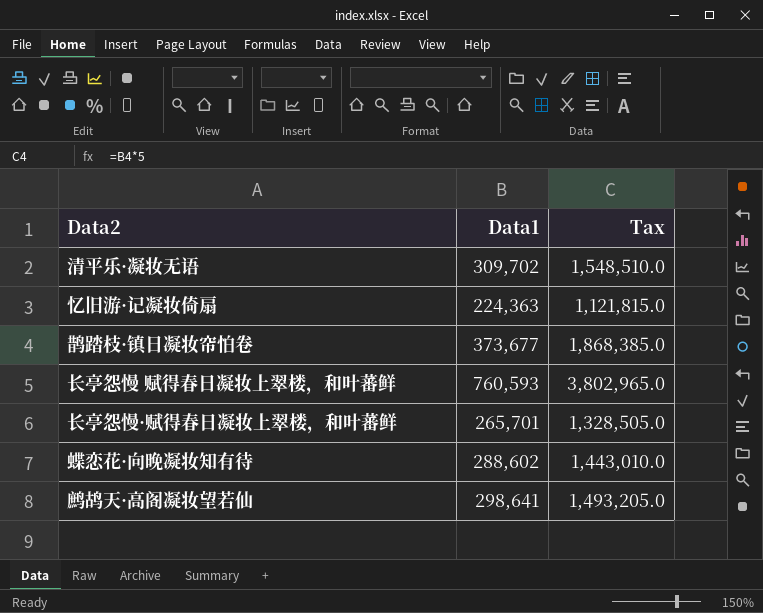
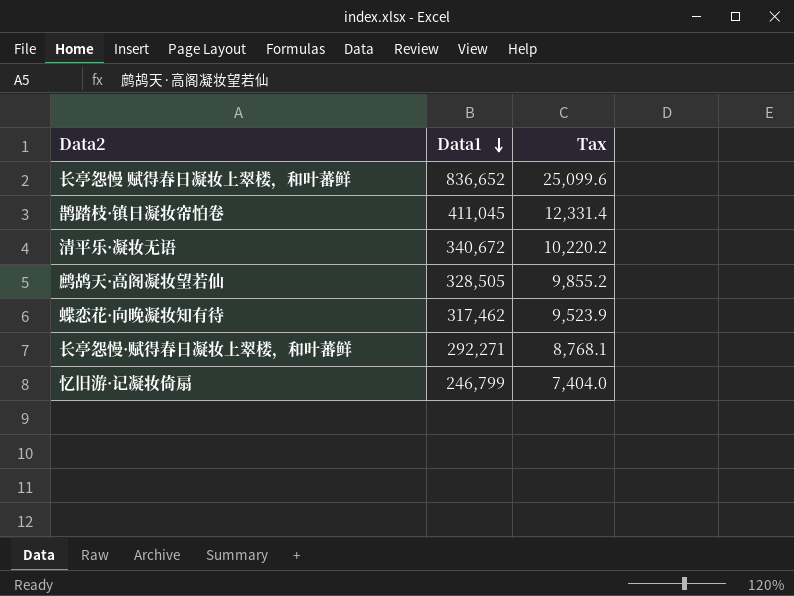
row order: none -> Data1 descending
column Tax | formula: [Data1] * 5 -> [Data1] * 0.03
长亭怨慢 赋得春日凝妆上翠楼，和叶蕃鲜 | Data1: 760,593 -> 836,652
鹊踏枝·镇日凝妆帘怕卷 | Data1: 373,677 -> 411,045
清平乐·凝妆无语 | Data1: 309,702 -> 340,672
鹧鸪天·高阁凝妆望若仙 | Data1: 298,641 -> 328,505
蝶恋花·向晚凝妆知有待 | Data1: 288,602 -> 317,462
长亭怨慢·赋得春日凝妆上翠楼，和叶蕃鲜 | Data1: 265,701 -> 292,271
忆旧游·记凝妆倚扇 | Data1: 224,363 -> 246,799

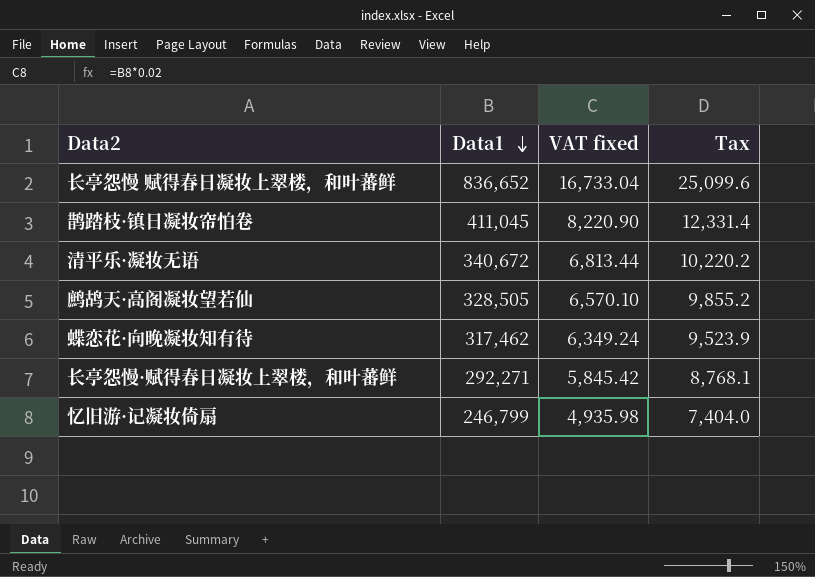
column VAT fixed | formula: none -> [Data1] * 0.02

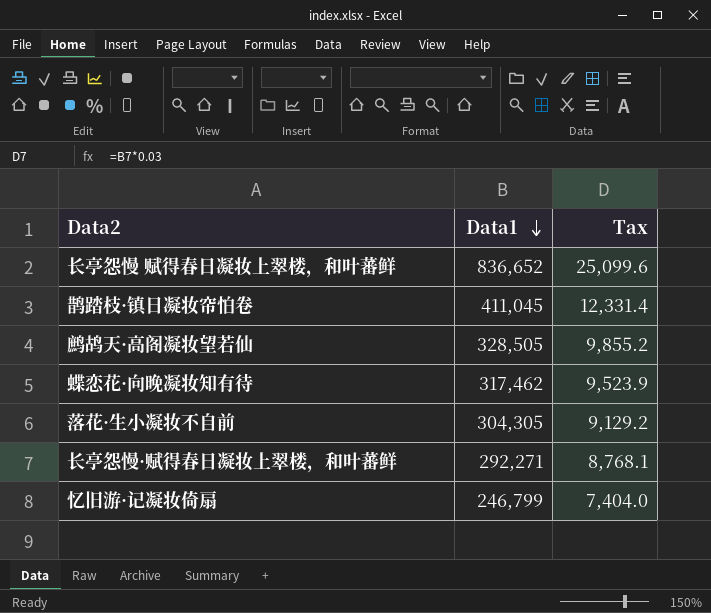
column VAT fixed | formula: [Data1] * 0.02 -> none
row 清平乐·凝妆无语: 340,672 | 6,813.44 | 10,220.2 -> none
row 落花·生小凝妆不自前: none -> 304,305 | 9,129.2

